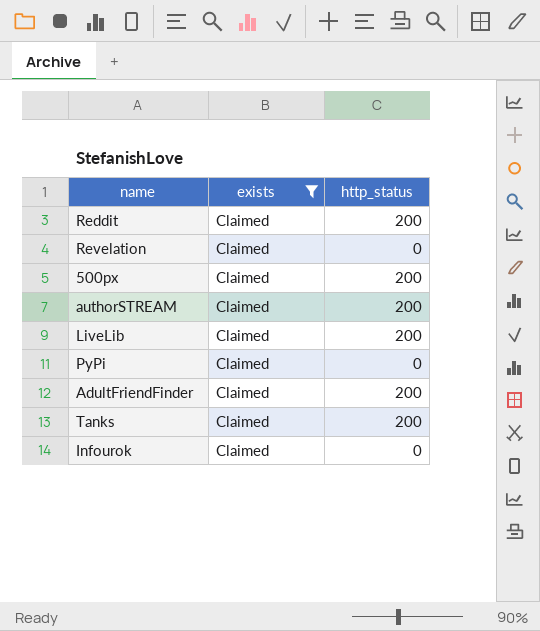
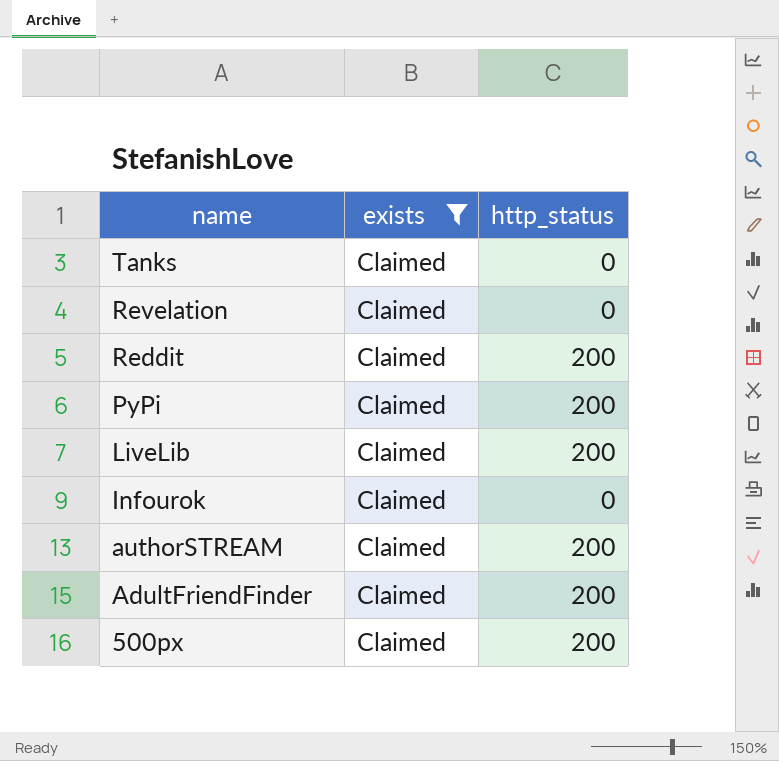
row order: none -> name descending
Tanks | http_status: 200 -> 0
PyPi | http_status: 0 -> 200

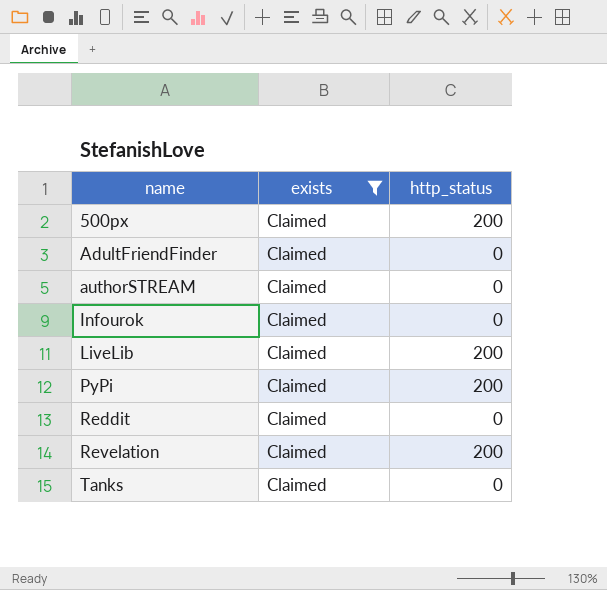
row order: name descending -> name ascending
AdultFriendFinder | http_status: 200 -> 0
authorSTREAM | http_status: 200 -> 0
Reddit | http_status: 200 -> 0
Revelation | http_status: 0 -> 200

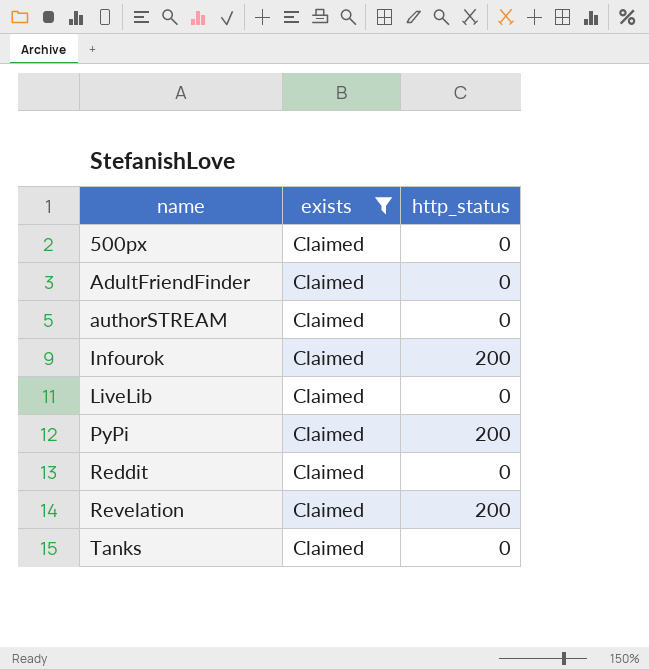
500px | http_status: 200 -> 0
Infourok | http_status: 0 -> 200
LiveLib | http_status: 200 -> 0

